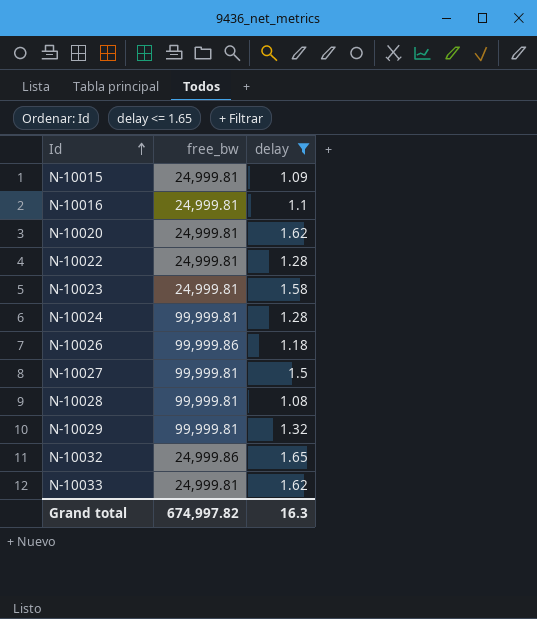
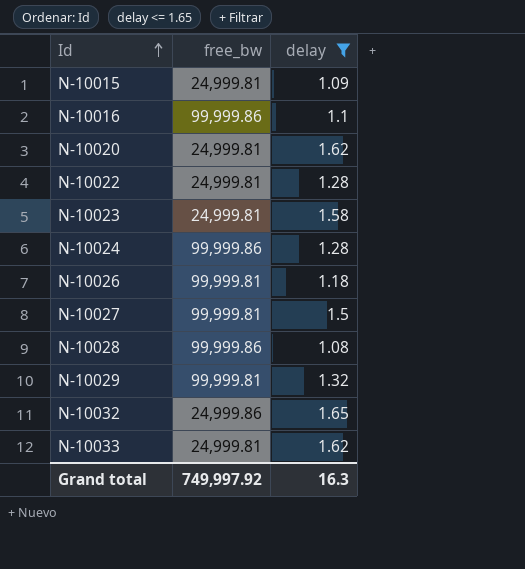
N-10016 | free_bw: 24,999.81 -> 99,999.86
N-10024 | free_bw: 99,999.81 -> 99,999.86
N-10026 | free_bw: 99,999.86 -> 99,999.81
N-10028 | free_bw: 99,999.81 -> 99,999.86
Grand total | free_bw: 674,997.82 -> 749,997.92

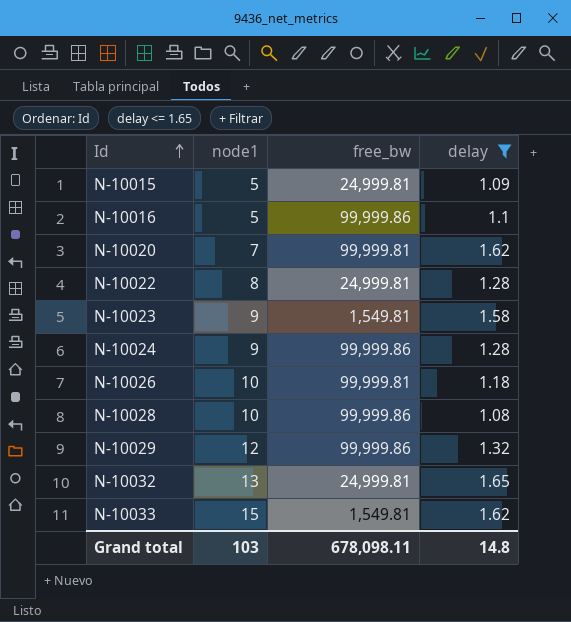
column node1 | position: none -> 2
row N-10027: 99,999.81 | 1.5 -> none
N-10020 | free_bw: 24,999.81 -> 99,999.81
N-10023 | free_bw: 24,999.81 -> 1,549.81
N-10029 | free_bw: 99,999.81 -> 99,999.86
N-10032 | free_bw: 24,999.86 -> 24,999.81
N-10033 | free_bw: 24,999.81 -> 1,549.81
Grand total | free_bw: 749,997.92 -> 678,098.11
Grand total | delay: 16.3 -> 14.8

